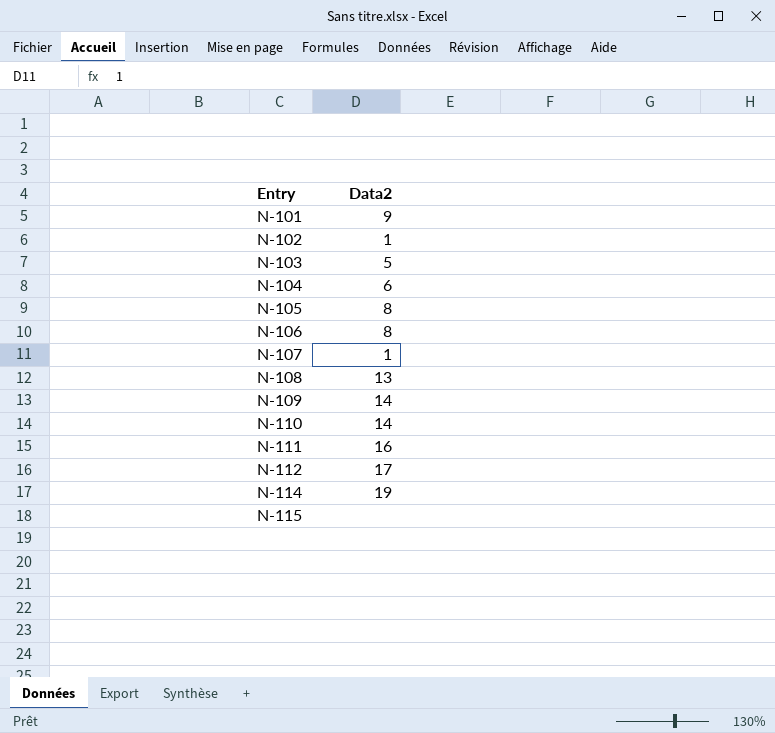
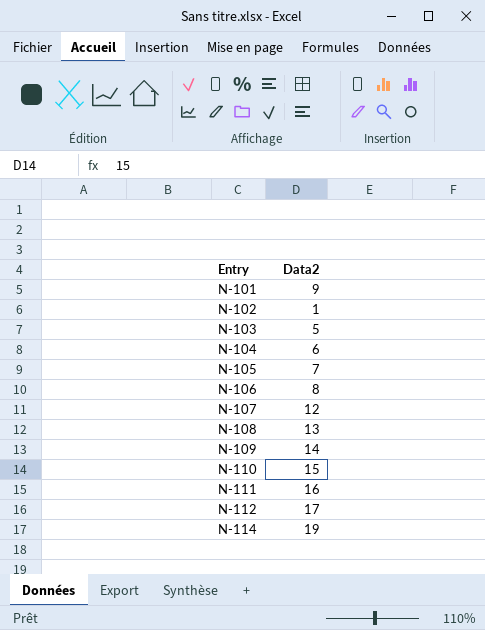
row N-115: none -> none
N-105 | Data2: 8 -> 7
N-107 | Data2: 1 -> 12
N-110 | Data2: 14 -> 15

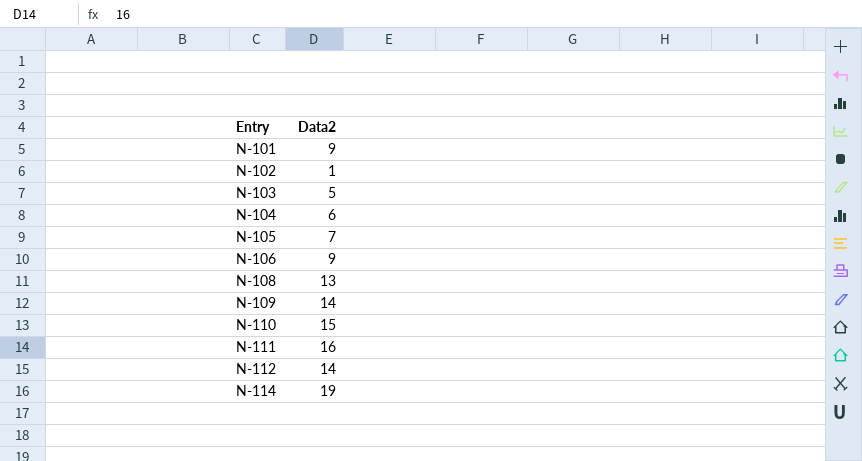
row N-107: 12 -> none
N-106 | Data2: 8 -> 9
N-112 | Data2: 17 -> 14

